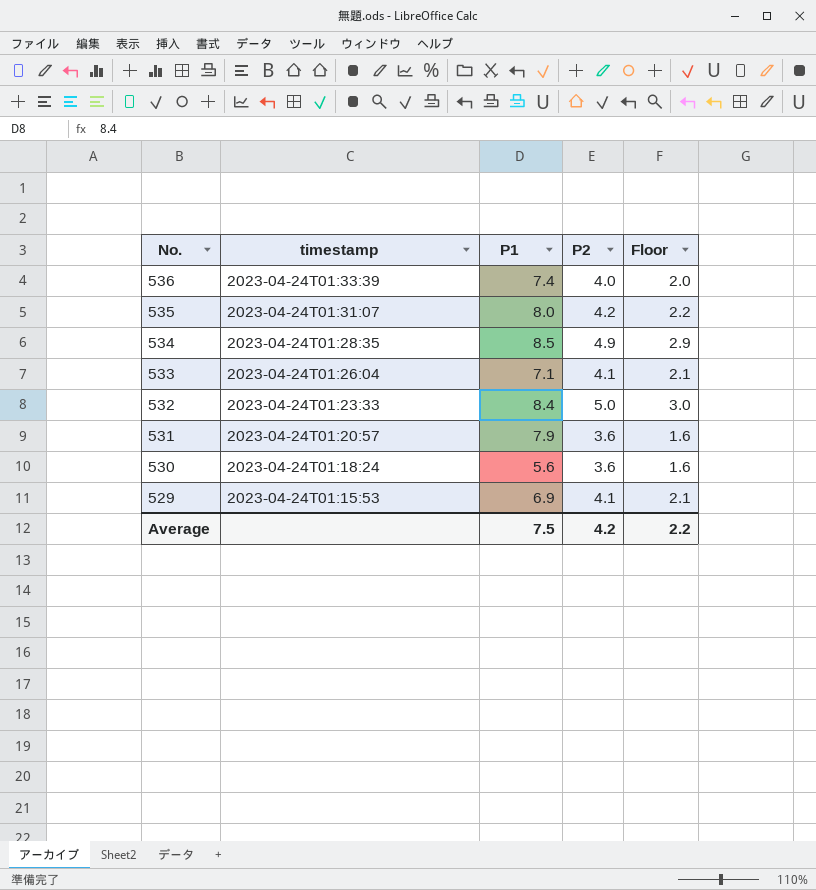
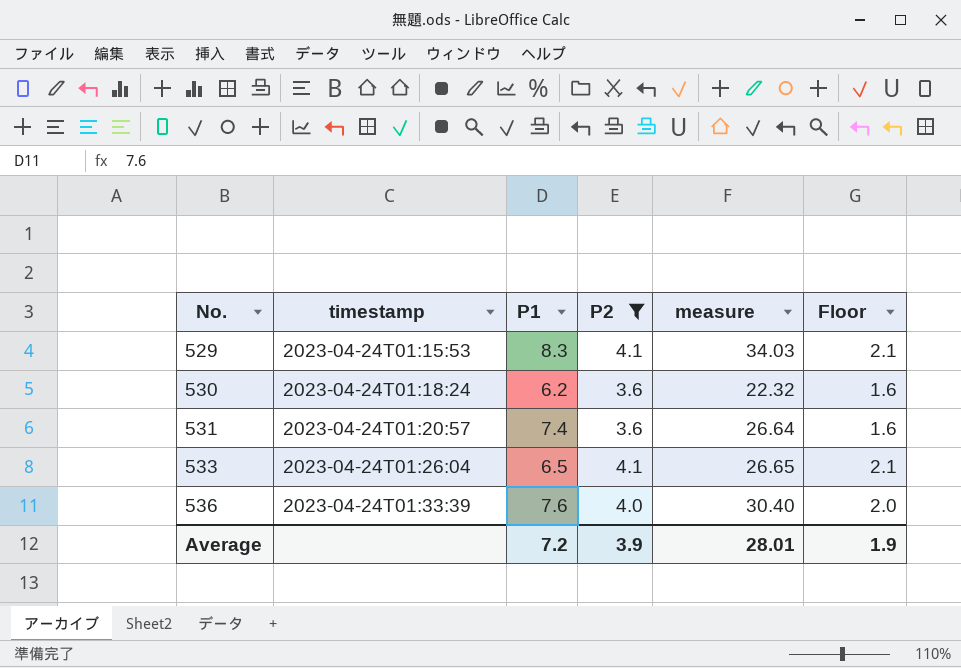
filter: none -> P2 <= 4.1
row order: No. descending -> No. ascending
column measure | formula: none -> [P1] * [P2]
529 | P1: 6.9 -> 8.3
530 | P1: 5.6 -> 6.2
531 | P1: 7.9 -> 7.4
533 | P1: 7.1 -> 6.5
536 | P1: 7.4 -> 7.6
Average | P1: 7.5 -> 7.2
Average | P2: 4.2 -> 3.9
Average | Floor: 2.2 -> 1.9

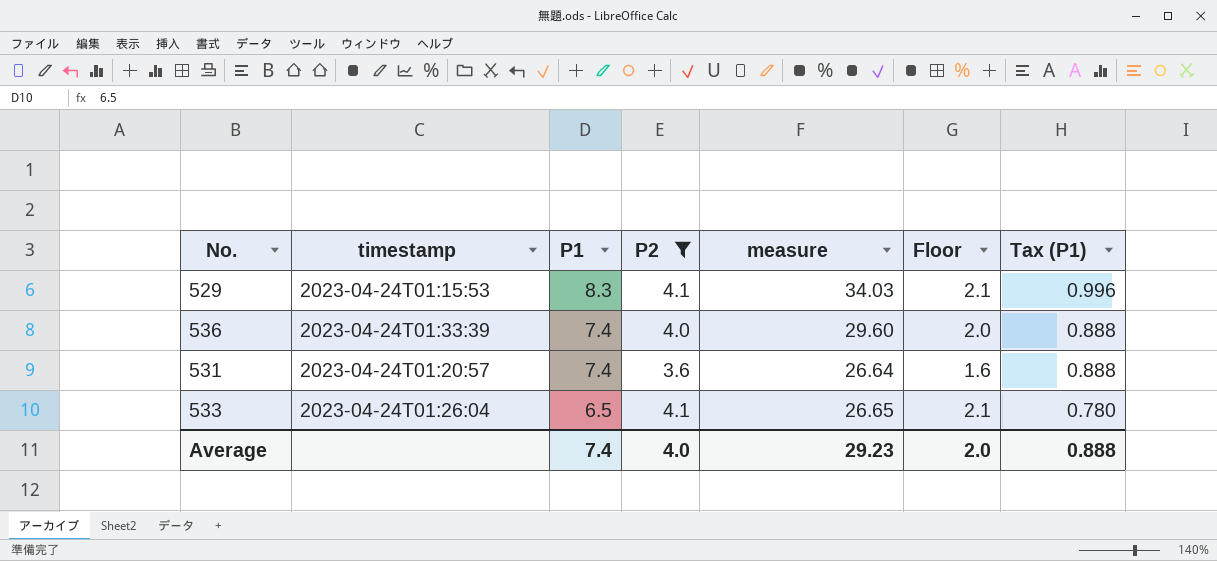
row order: No. ascending -> P1 descending
column Tax (P1) | formula: none -> [P1] * 0.12
row 530: 2023-04-24T01:18:24 | 6.2 | 3.6 | 22.32 | 1.6 -> none
536 | P1: 7.6 -> 7.4
536 | measure: 30.40 -> 29.60
Average | P1: 7.2 -> 7.4
Average | P2: 3.9 -> 4.0
Average | measure: 28.01 -> 29.23
Average | Floor: 1.9 -> 2.0

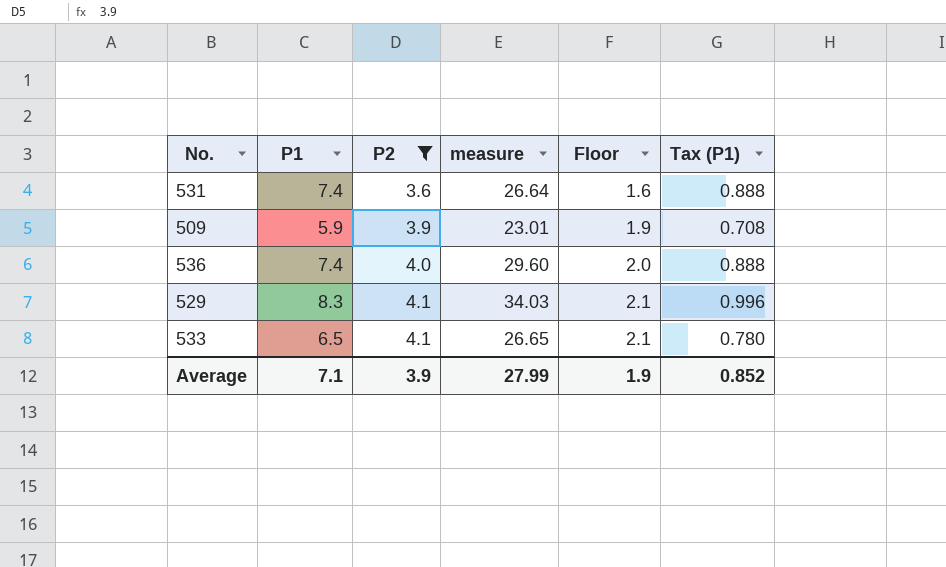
row order: P1 descending -> P2 ascending
column timestamp | position: 2 -> none
row 509: none -> 5.9 | 3.9 | 23.01 | 1.9 | 0.708
Average | P1: 7.4 -> 7.1
Average | P2: 4.0 -> 3.9
Average | measure: 29.23 -> 27.99
Average | Floor: 2.0 -> 1.9
Average | Tax (P1): 0.888 -> 0.852

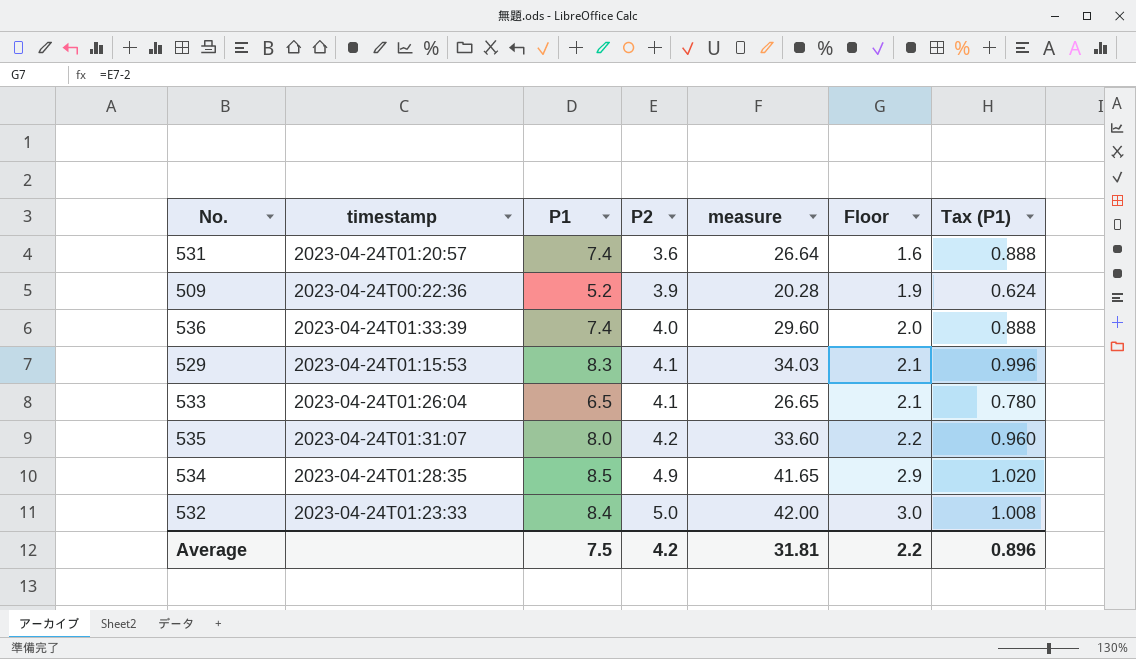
filter: P2 <= 4.1 -> none
column timestamp | position: none -> 2
509 | P1: 5.9 -> 5.2
509 | measure: 23.01 -> 20.28
509 | Tax (P1): 0.708 -> 0.624
Average | P1: 7.1 -> 7.5
Average | P2: 3.9 -> 4.2
Average | measure: 27.99 -> 31.81
Average | Floor: 1.9 -> 2.2
Average | Tax (P1): 0.852 -> 0.896

